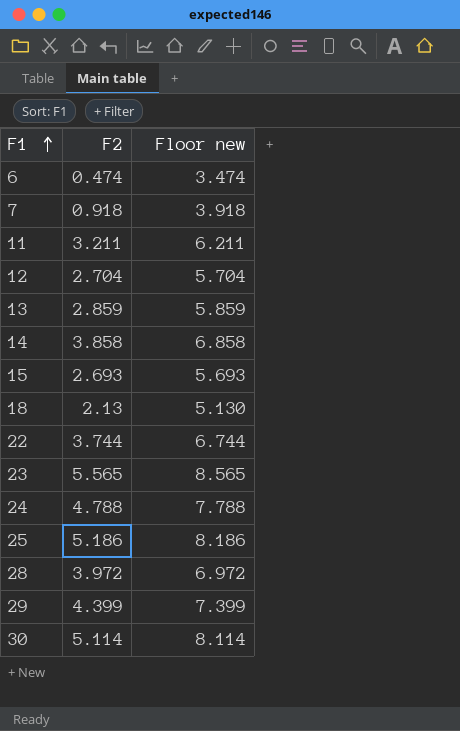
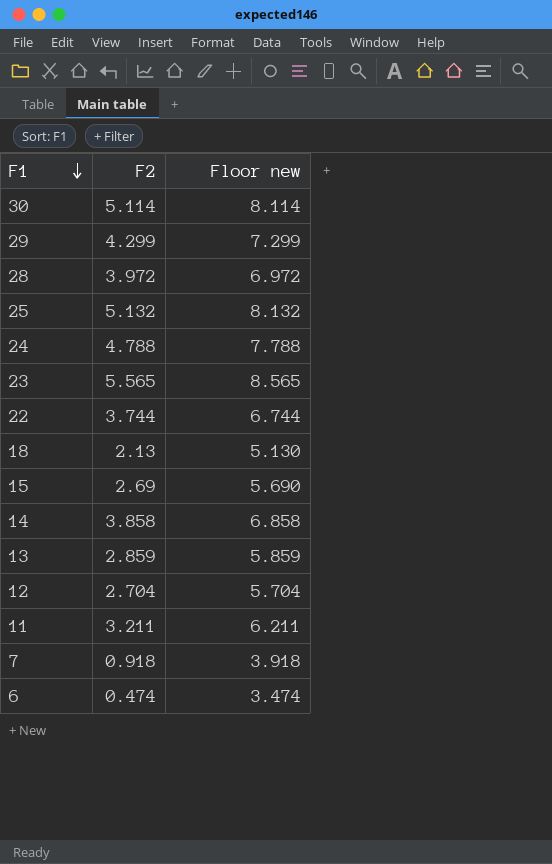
row order: F1 ascending -> F1 descending
29 | F2: 4.399 -> 4.299
29 | Floor new: 7.399 -> 7.299
25 | F2: 5.186 -> 5.132
25 | Floor new: 8.186 -> 8.132
15 | F2: 2.693 -> 2.69
15 | Floor new: 5.693 -> 5.690

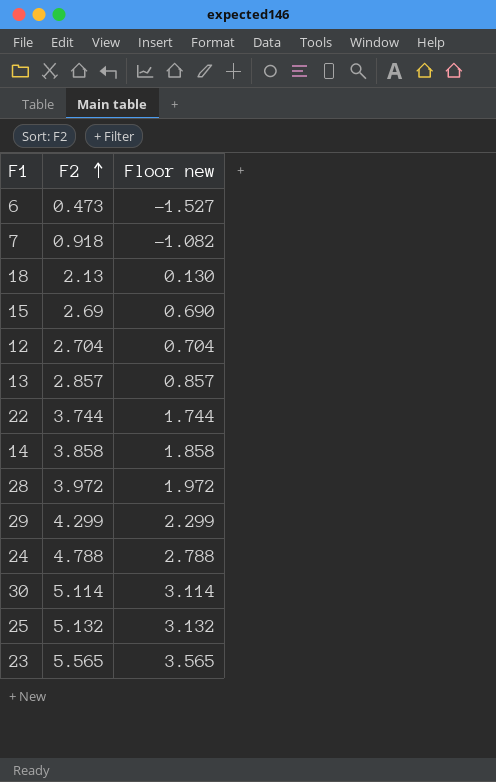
row order: F1 descending -> F2 ascending
column Floor new | formula: [F2] + 3 -> [F2] - 2
row 11: 3.211 | 6.211 -> none
6 | F2: 0.474 -> 0.473
13 | F2: 2.859 -> 2.857

